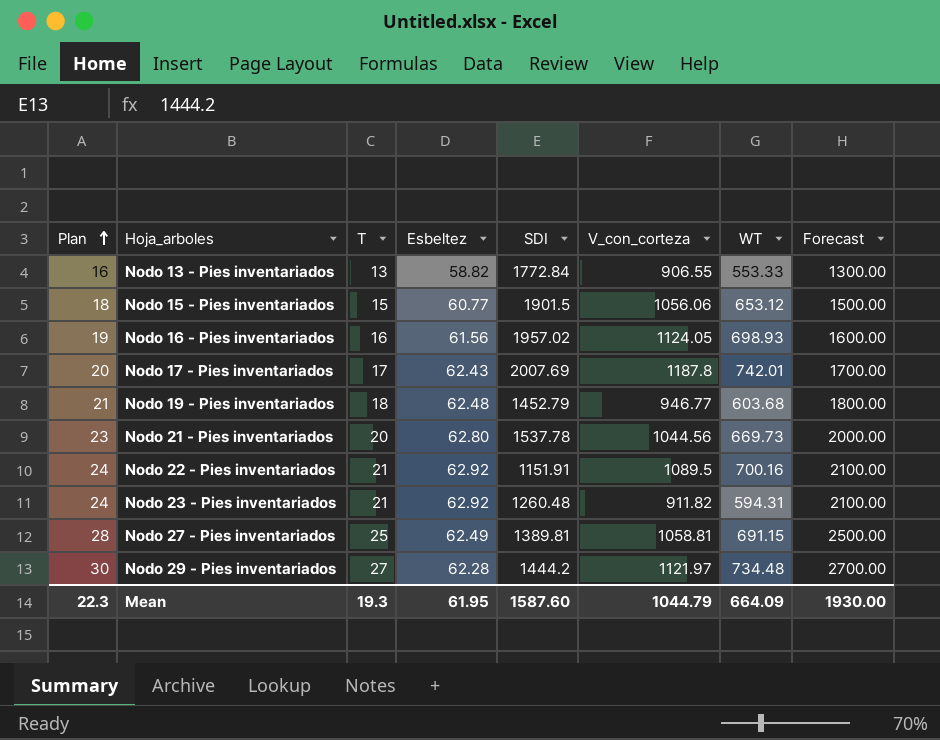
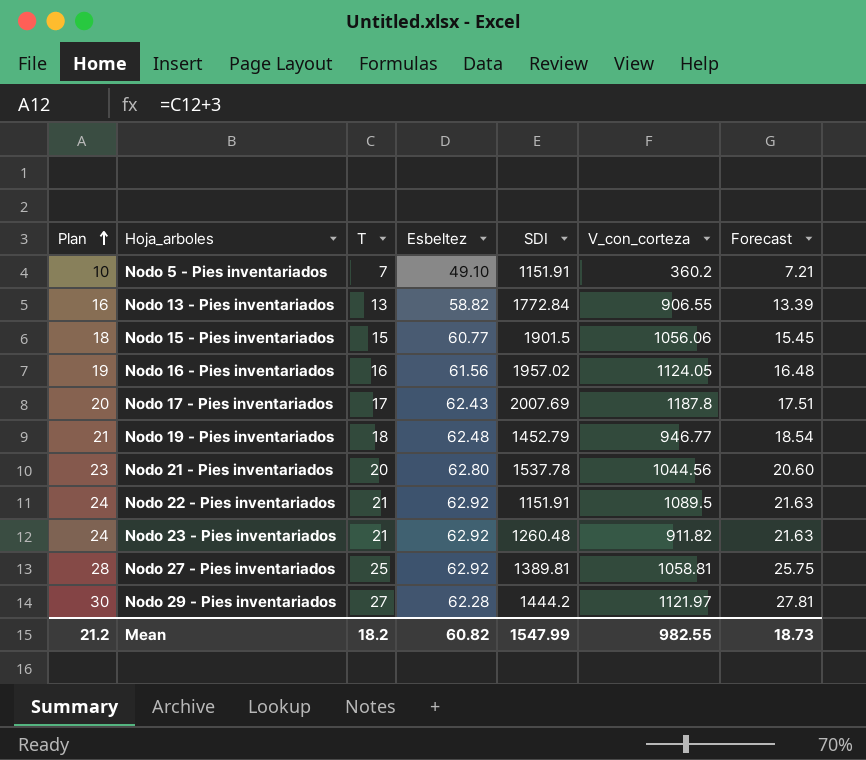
column WT | position: 7 -> none
column Forecast | formula: [T] * 100 -> [T] * 1.03
row Nodo 5 - Pies inventariados: none -> 10 | 7 | 49.10 | 1151.91 | 360.2 | 7.21
Nodo 27 - Pies inventariados | Esbeltez: 62.49 -> 62.92
Mean | Plan: 22.3 -> 21.2
Mean | T: 19.3 -> 18.2
Mean | Esbeltez: 61.95 -> 60.82
Mean | SDI: 1587.60 -> 1547.99
Mean | V_con_corteza: 1044.79 -> 982.55
Mean | Forecast: 1930.00 -> 18.73

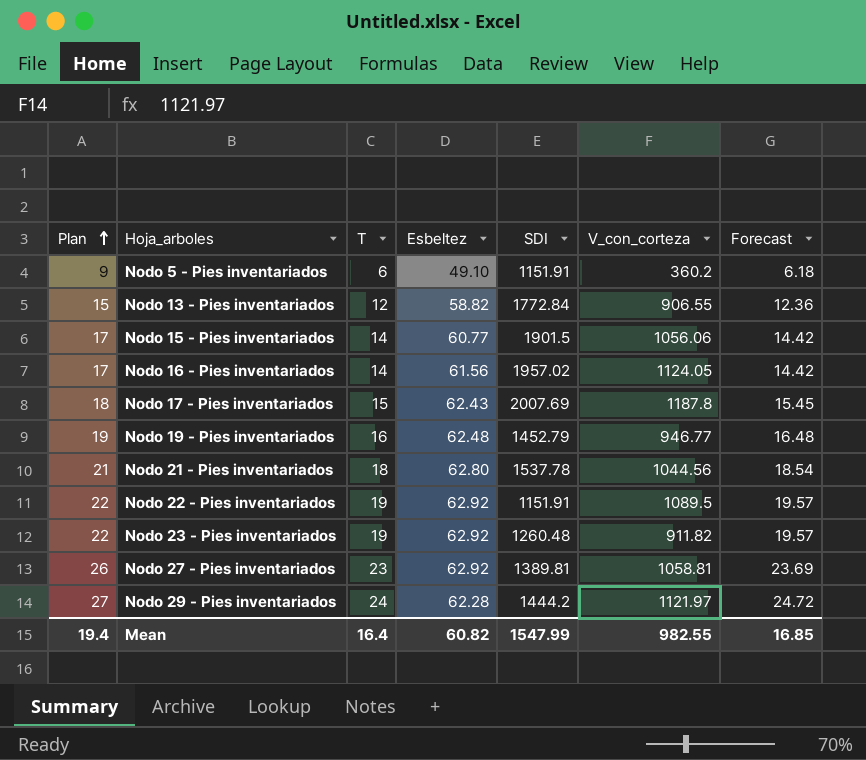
Nodo 5 - Pies inventariados | Plan: 10 -> 9
Nodo 5 - Pies inventariados | T: 7 -> 6
Nodo 5 - Pies inventariados | Forecast: 7.21 -> 6.18
Nodo 13 - Pies inventariados | Plan: 16 -> 15
Nodo 13 - Pies inventariados | T: 13 -> 12
Nodo 13 - Pies inventariados | Forecast: 13.39 -> 12.36
Nodo 15 - Pies inventariados | Plan: 18 -> 17
Nodo 15 - Pies inventariados | T: 15 -> 14
Nodo 15 - Pies inventariados | Forecast: 15.45 -> 14.42
Nodo 16 - Pies inventariados | Plan: 19 -> 17
Nodo 16 - Pies inventariados | T: 16 -> 14
Nodo 16 - Pies inventariados | Forecast: 16.48 -> 14.42
Nodo 17 - Pies inventariados | Plan: 20 -> 18
Nodo 17 - Pies inventariados | T: 17 -> 15
Nodo 17 - Pies inventariados | Forecast: 17.51 -> 15.45
Nodo 19 - Pies inventariados | Plan: 21 -> 19
Nodo 19 - Pies inventariados | T: 18 -> 16
Nodo 19 - Pies inventariados | Forecast: 18.54 -> 16.48
Nodo 21 - Pies inventariados | Plan: 23 -> 21
Nodo 21 - Pies inventariados | T: 20 -> 18
Nodo 21 - Pies inventariados | Forecast: 20.60 -> 18.54
Nodo 22 - Pies inventariados | Plan: 24 -> 22
Nodo 22 - Pies inventariados | T: 21 -> 19
Nodo 22 - Pies inventariados | Forecast: 21.63 -> 19.57
Nodo 23 - Pies inventariados | Plan: 24 -> 22
Nodo 23 - Pies inventariados | T: 21 -> 19
Nodo 23 - Pies inventariados | Forecast: 21.63 -> 19.57
Nodo 27 - Pies inventariados | Plan: 28 -> 26
Nodo 27 - Pies inventariados | T: 25 -> 23
Nodo 27 - Pies inventariados | Forecast: 25.75 -> 23.69
Nodo 29 - Pies inventariados | Plan: 30 -> 27
Nodo 29 - Pies inventariados | T: 27 -> 24
Nodo 29 - Pies inventariados | Forecast: 27.81 -> 24.72
Mean | Plan: 21.2 -> 19.4
Mean | T: 18.2 -> 16.4
Mean | Forecast: 18.73 -> 16.85

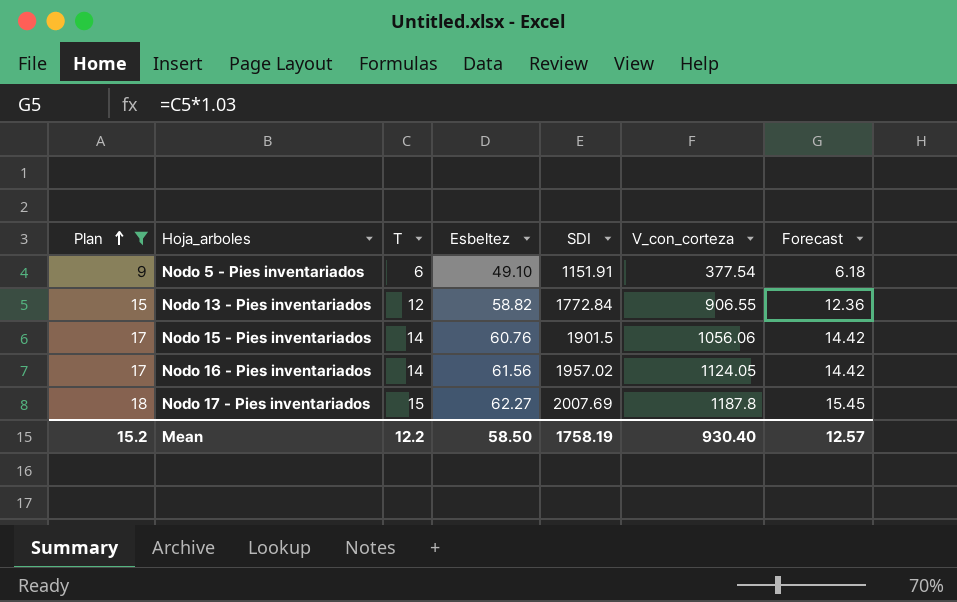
filter: none -> Plan <= 18
Nodo 5 - Pies inventariados | V_con_corteza: 360.2 -> 377.54
Nodo 15 - Pies inventariados | Esbeltez: 60.77 -> 60.76
Nodo 17 - Pies inventariados | Esbeltez: 62.43 -> 62.27
Mean | Plan: 19.4 -> 15.2
Mean | T: 16.4 -> 12.2
Mean | Esbeltez: 60.82 -> 58.50
Mean | SDI: 1547.99 -> 1758.19
Mean | V_con_corteza: 982.55 -> 930.40
Mean | Forecast: 16.85 -> 12.57

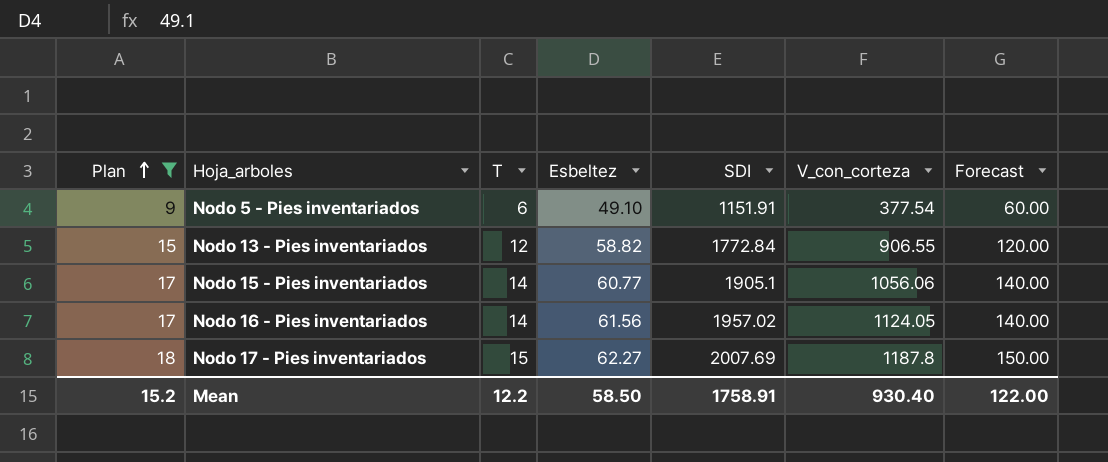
column Forecast | formula: [T] * 1.03 -> [T] * 10
Nodo 15 - Pies inventariados | Esbeltez: 60.76 -> 60.77
Nodo 15 - Pies inventariados | SDI: 1901.5 -> 1905.1
Mean | SDI: 1758.19 -> 1758.91
Mean | Forecast: 12.57 -> 122.00

